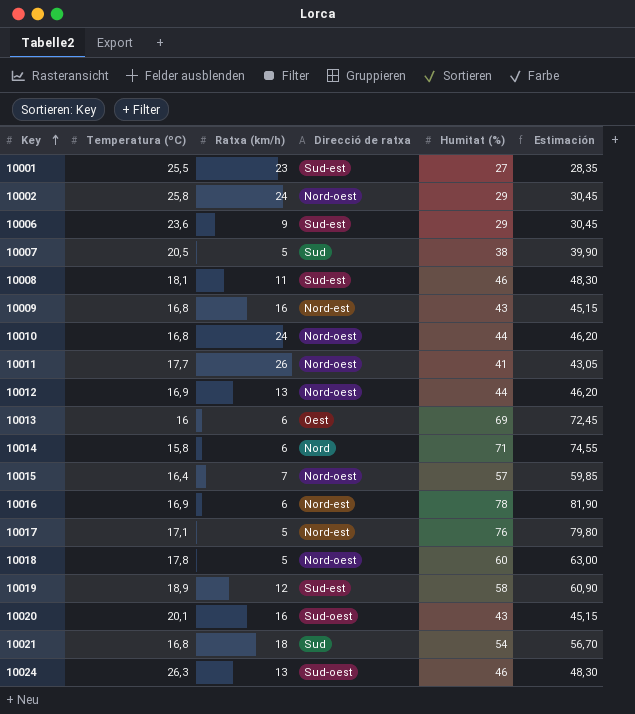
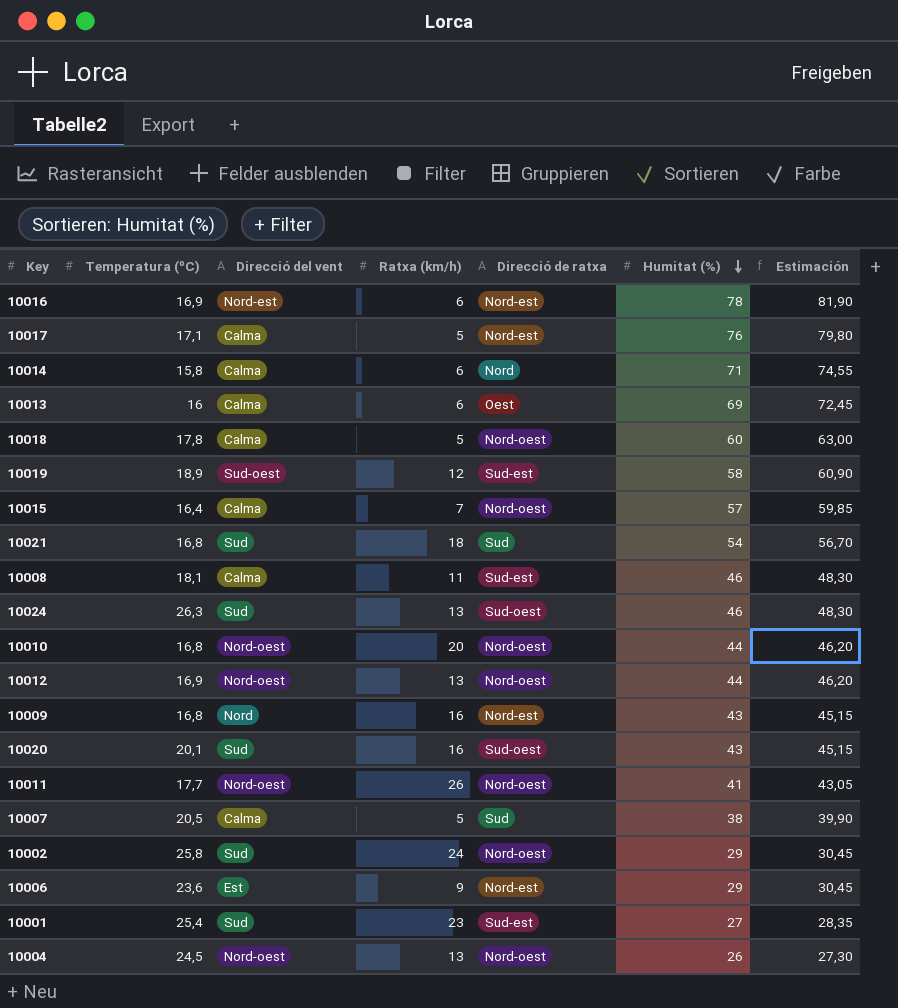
row order: Key ascending -> Humitat (%) descending
column Direcció del vent | position: none -> 3
10010 | Ratxa (km/h): 24 -> 20
10006 | Direcció de ratxa: Sud-est -> Nord-est
10001 | Temperatura (ºC): 25,5 -> 25,4
row 10004: none -> 24,5 | Nord-oest | 13 | Nord-oest | 26 | 27,30

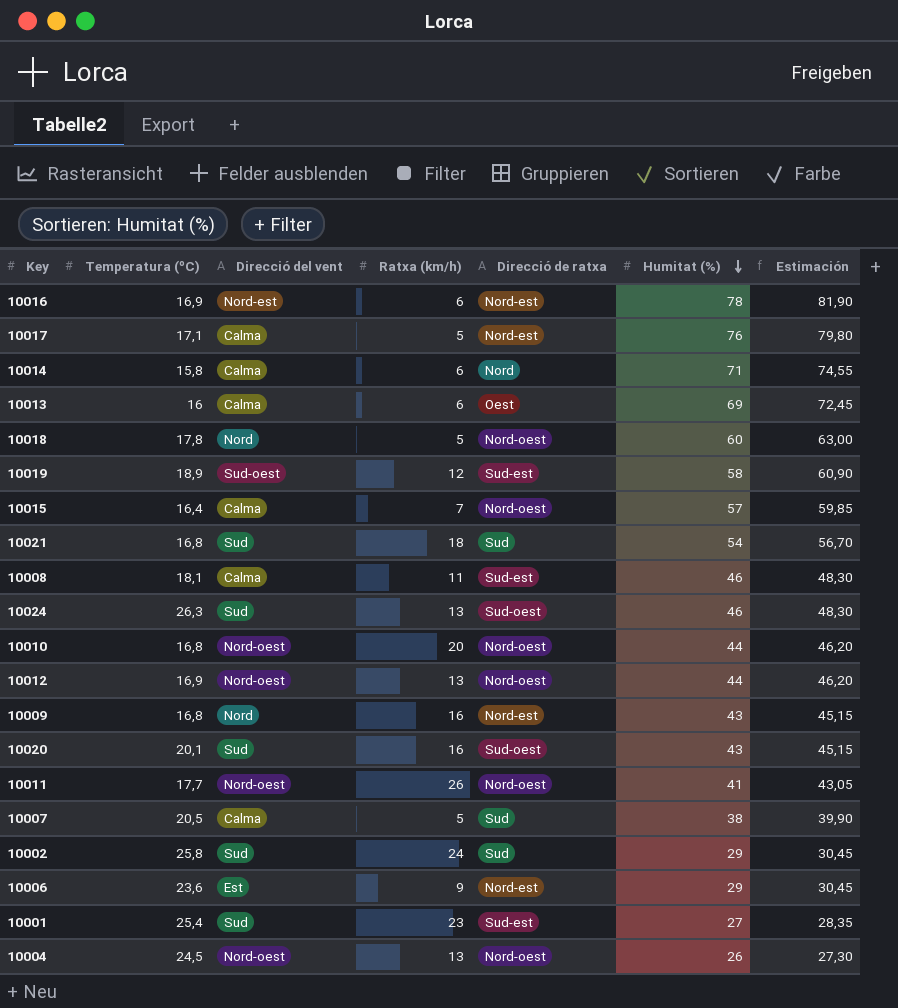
10018 | Direcció del vent: Calma -> Nord
10002 | Direcció de ratxa: Nord-oest -> Sud

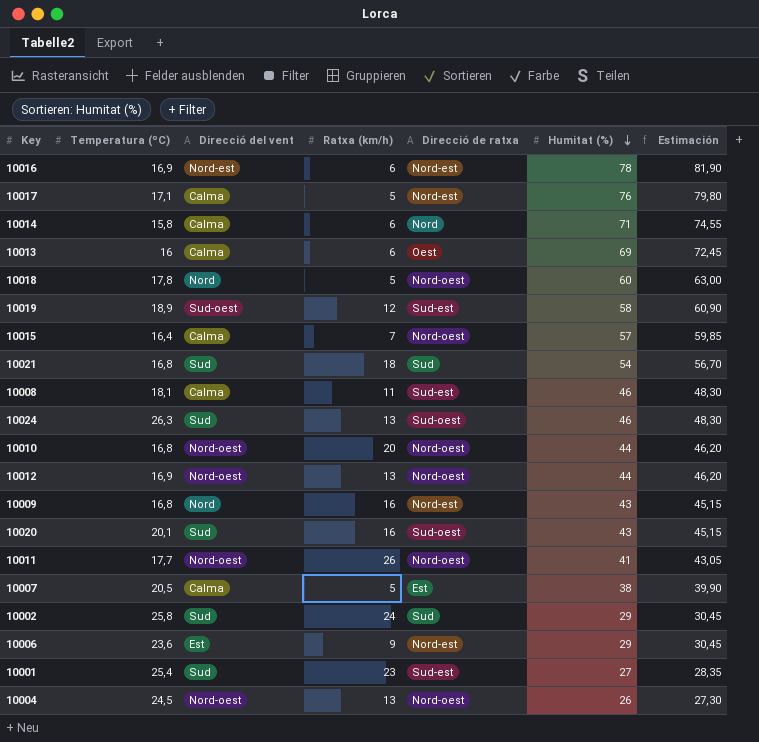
10007 | Direcció de ratxa: Sud -> Est

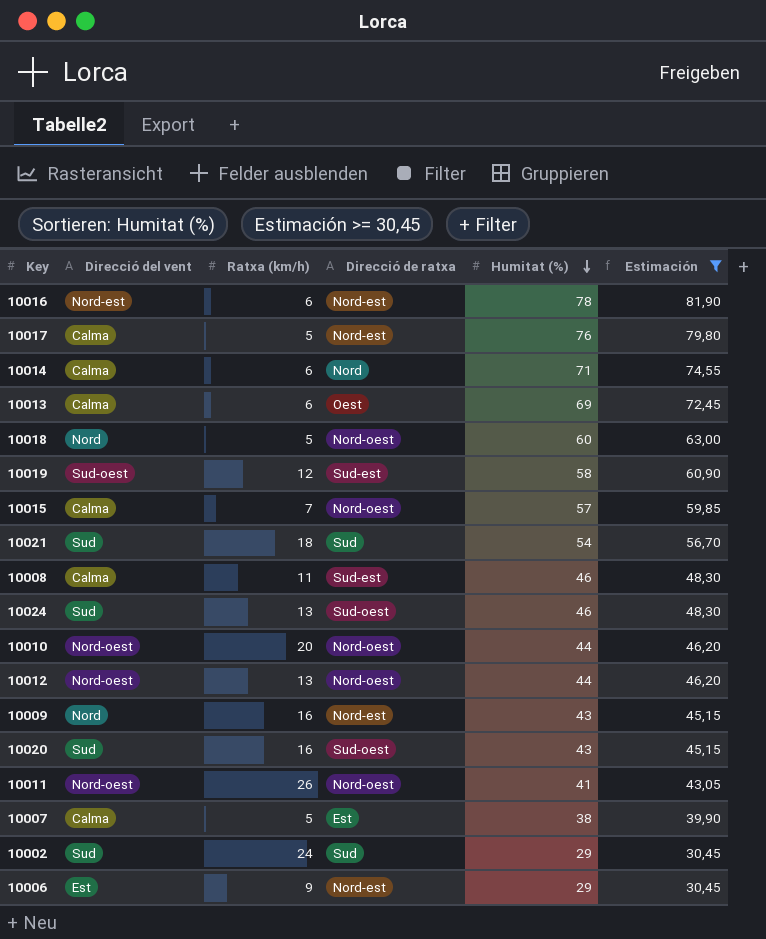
filter: none -> Estimación >= 30,45
column Temperatura (ºC) | position: 2 -> none

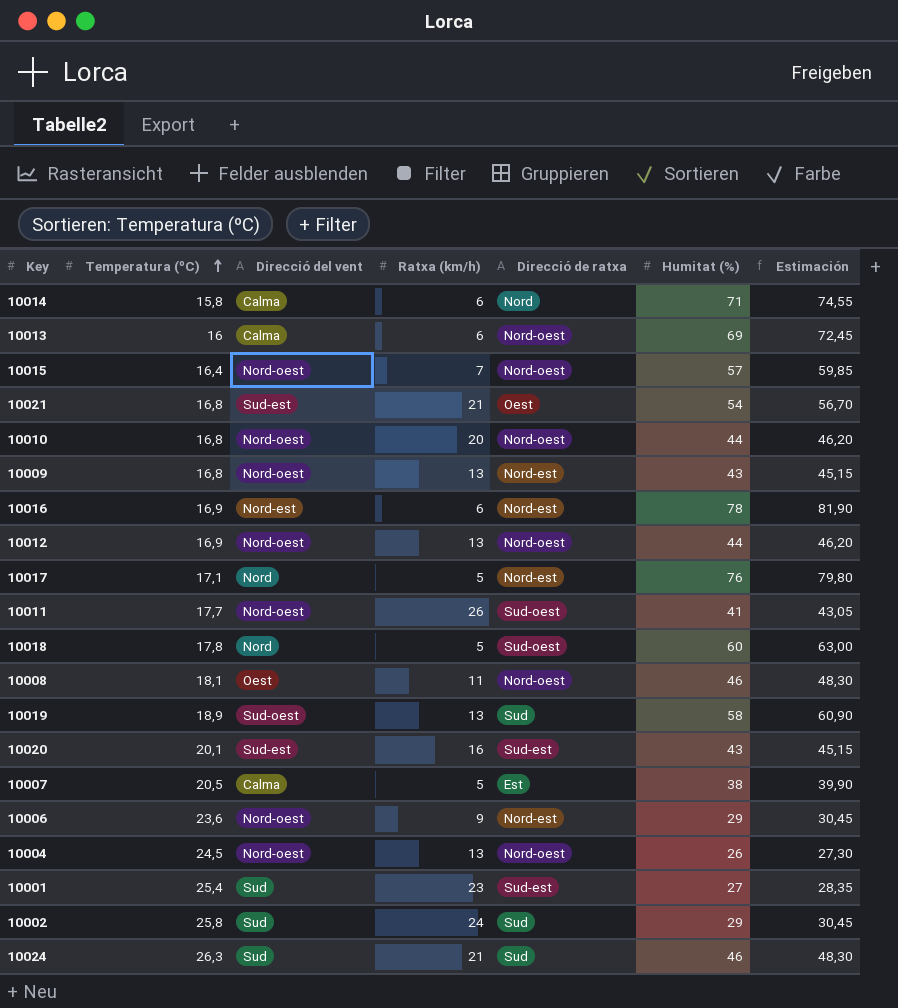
filter: Estimación >= 30,45 -> none
row order: Humitat (%) descending -> Temperatura (ºC) ascending
column Temperatura (ºC) | position: none -> 2
10013 | Direcció de ratxa: Oest -> Nord-oest
10015 | Direcció del vent: Calma -> Nord-oest
10021 | Direcció del vent: Sud -> Sud-est
10021 | Ratxa (km/h): 18 -> 21
10021 | Direcció de ratxa: Sud -> Oest
10009 | Direcció del vent: Nord -> Nord-oest
10009 | Ratxa (km/h): 16 -> 13
10017 | Direcció del vent: Calma -> Nord
10011 | Direcció de ratxa: Nord-oest -> Sud-oest
10018 | Direcció de ratxa: Nord-oest -> Sud-oest
10008 | Direcció del vent: Calma -> Oest
10008 | Direcció de ratxa: Sud-est -> Nord-oest
10019 | Ratxa (km/h): 12 -> 13
10019 | Direcció de ratxa: Sud-est -> Sud
10020 | Direcció del vent: Sud -> Sud-est
10020 | Direcció de ratxa: Sud-oest -> Sud-est
10006 | Direcció del vent: Est -> Nord-oest
10024 | Ratxa (km/h): 13 -> 21
10024 | Direcció de ratxa: Sud-oest -> Sud

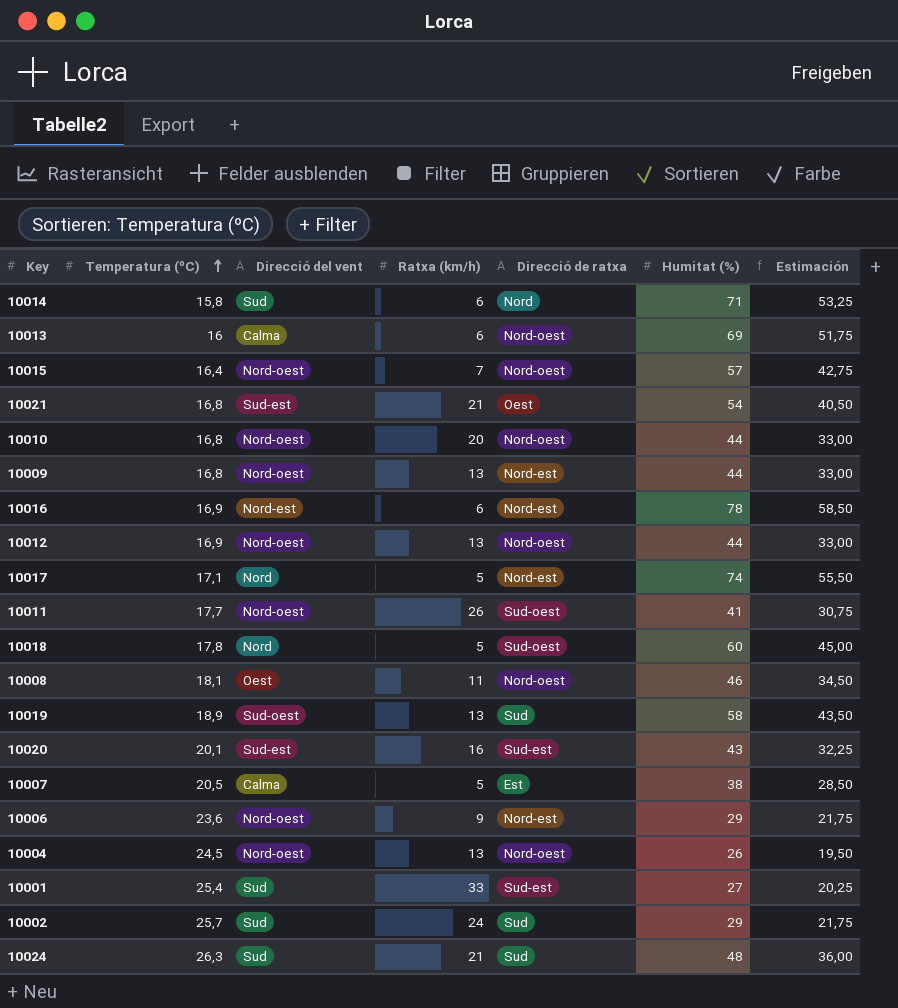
column Estimación | formula: [Humitat (%)] * 1,05 -> [Humitat (%)] * 0,75
10014 | Direcció del vent: Calma -> Sud
10009 | Humitat (%): 43 -> 44
10017 | Humitat (%): 76 -> 74
10001 | Ratxa (km/h): 23 -> 33
10002 | Temperatura (ºC): 25,8 -> 25,7
10024 | Humitat (%): 46 -> 48

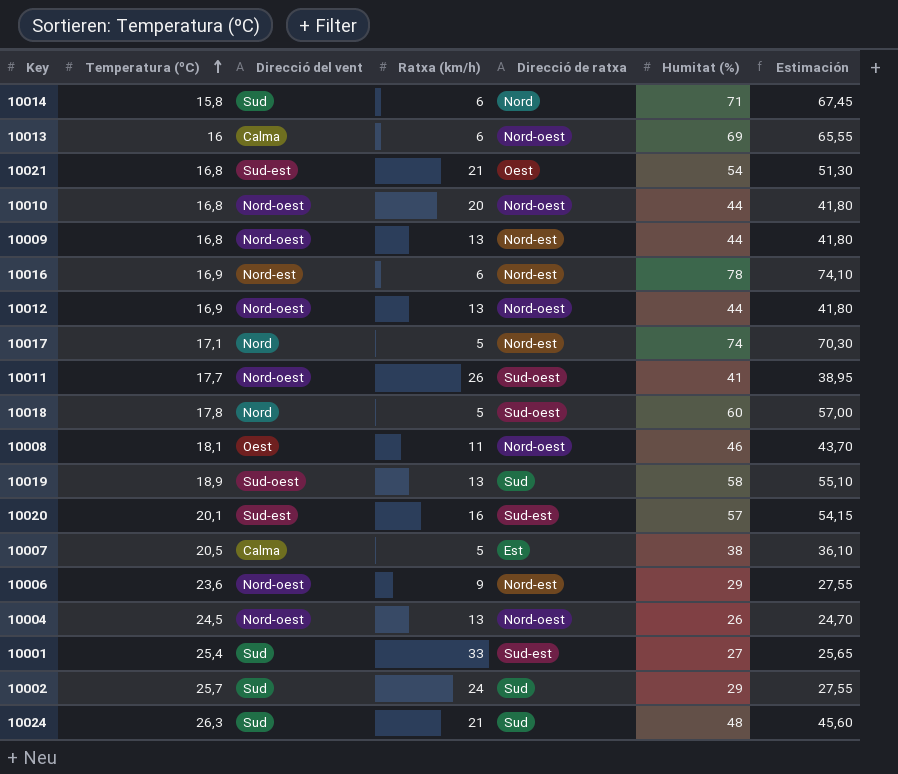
column Estimación | formula: [Humitat (%)] * 0,75 -> [Humitat (%)] * 0,95
row 10015: 16,4 | Nord-oest | 7 | Nord-oest | 57 | 42,75 -> none
10020 | Humitat (%): 43 -> 57

